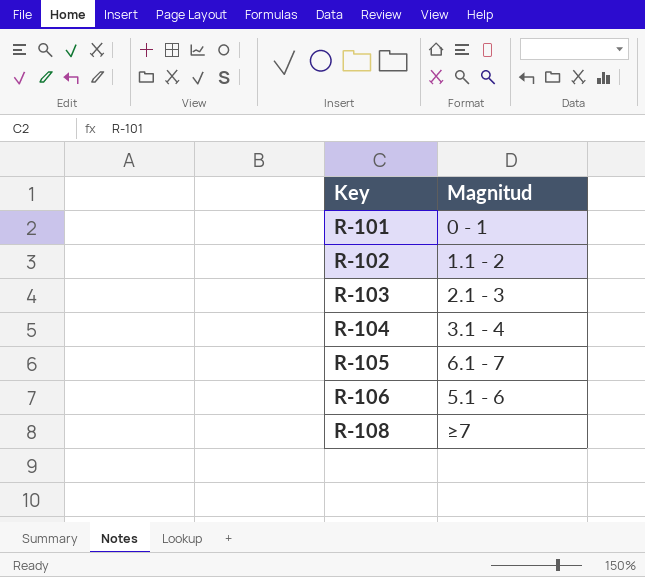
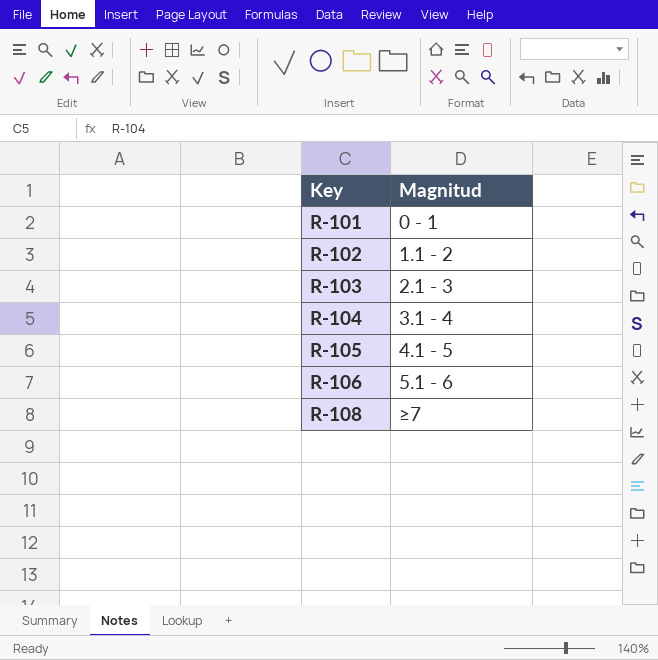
R-105 | Magnitud: 6.1 - 7 -> 4.1 - 5

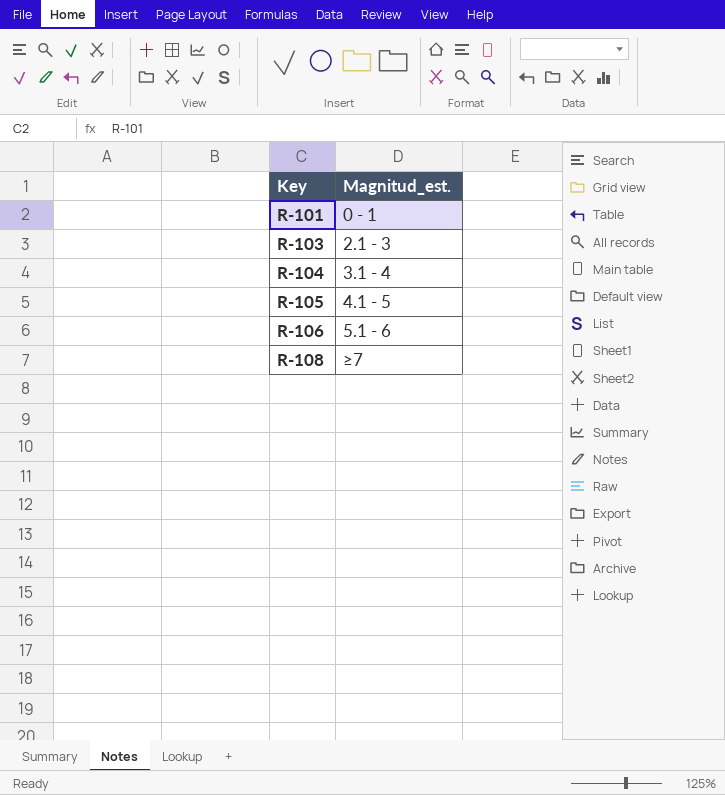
column name: Magnitud -> Magnitud_est.
row R-102: 1.1 - 2 -> none

